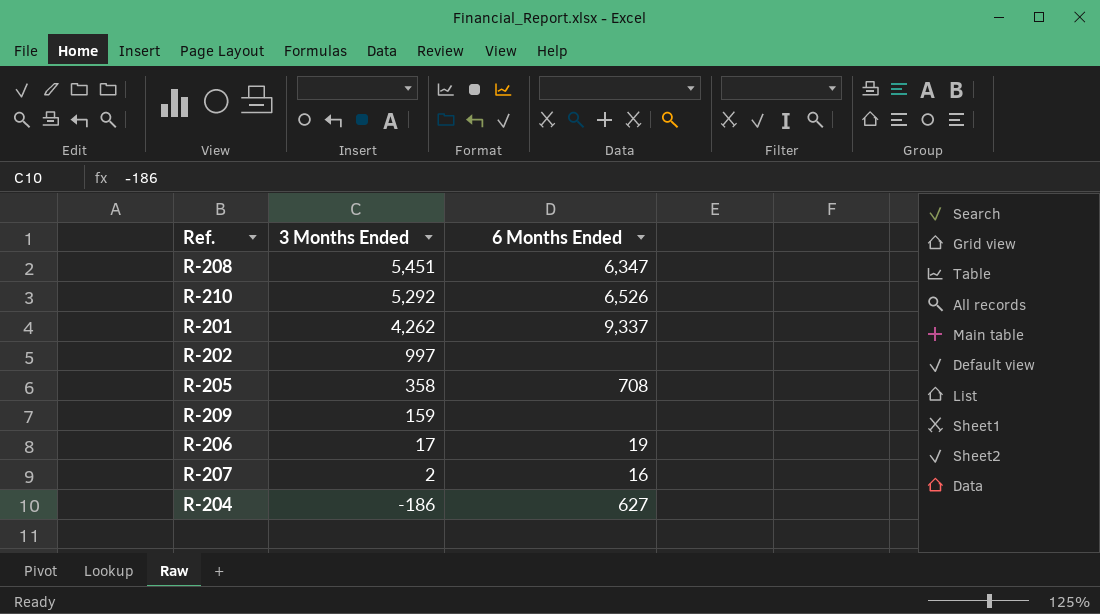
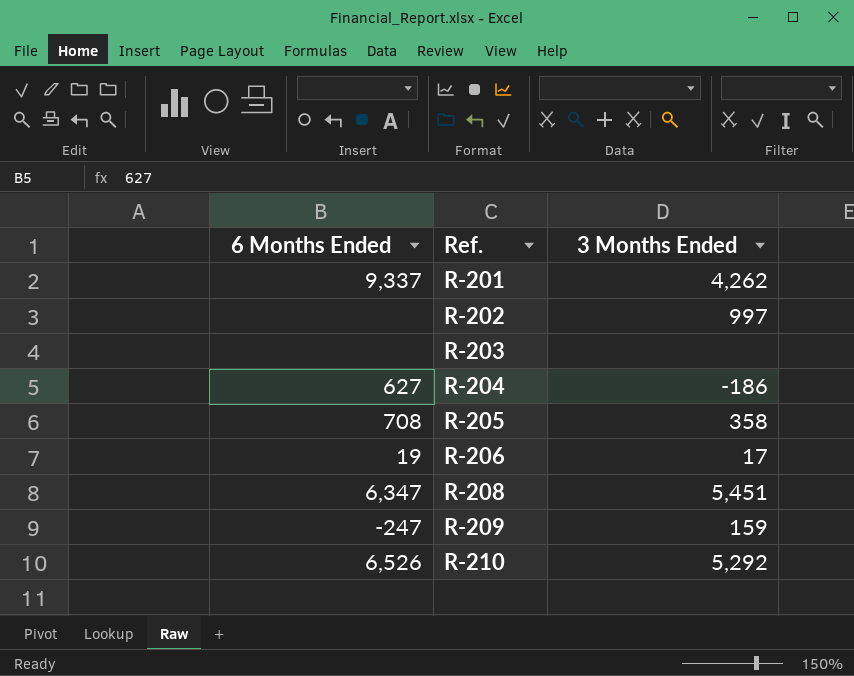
row order: 3 Months Ended descending -> Ref. ascending
column 6 Months Ended | position: 3 -> 1
row R-207: 2 | 16 -> none
row R-203: none -> none | none
R-209 | 6 Months Ended: none -> -247

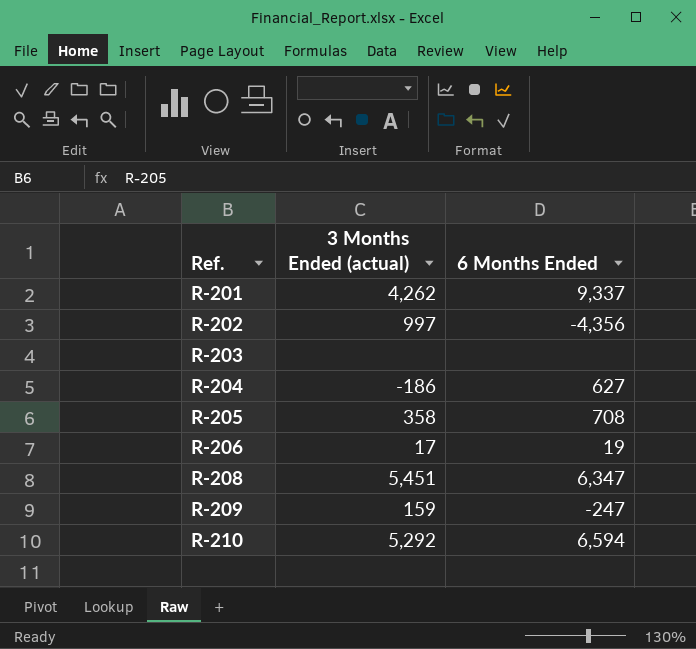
column name: 3 Months Ended -> 3 Months Ended (actual)
column 6 Months Ended | position: 1 -> 3
R-202 | 6 Months Ended: none -> -4,356
R-210 | 6 Months Ended: 6,526 -> 6,594

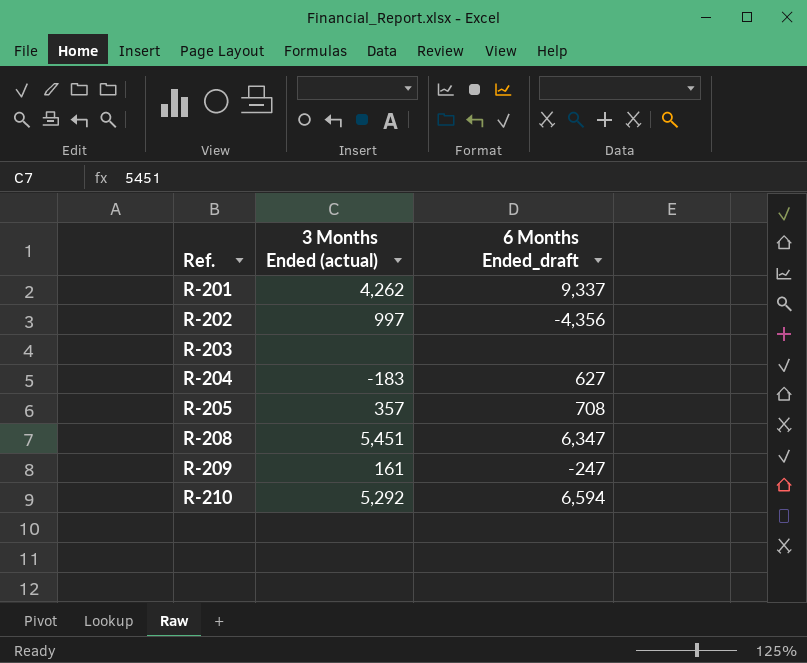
column name: 6 Months Ended -> 6 Months Ended_draft
row R-206: 17 | 19 -> none
R-204 | 3 Months Ended (actual): -186 -> -183
R-205 | 3 Months Ended (actual): 358 -> 357
R-209 | 3 Months Ended (actual): 159 -> 161

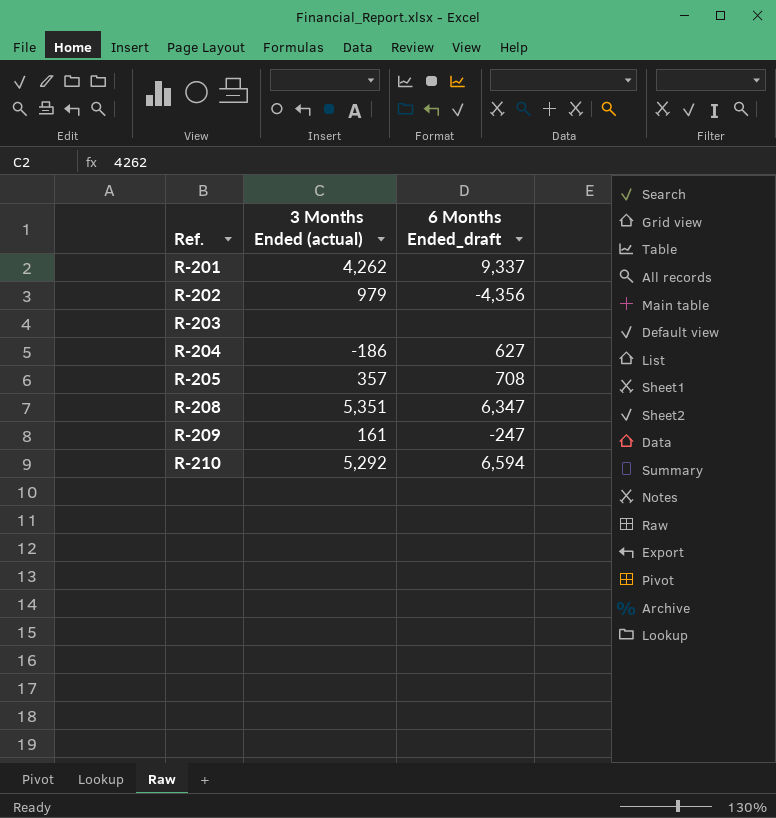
R-202 | 3 Months Ended (actual): 997 -> 979
R-204 | 3 Months Ended (actual): -183 -> -186
R-208 | 3 Months Ended (actual): 5,451 -> 5,351

